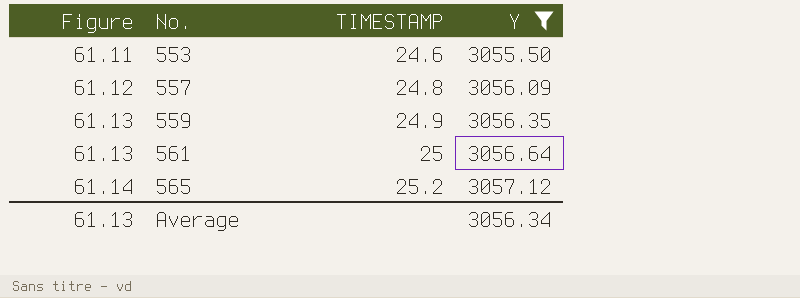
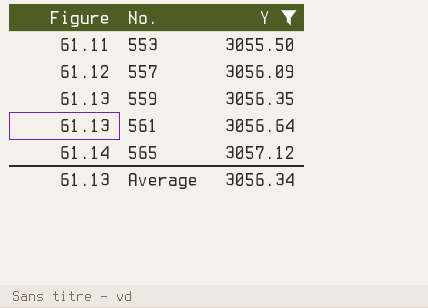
column TIMESTAMP | position: 3 -> none

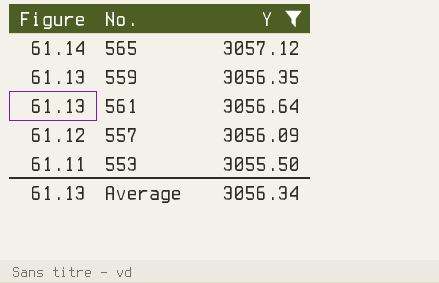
row order: Figure ascending -> Figure descending

